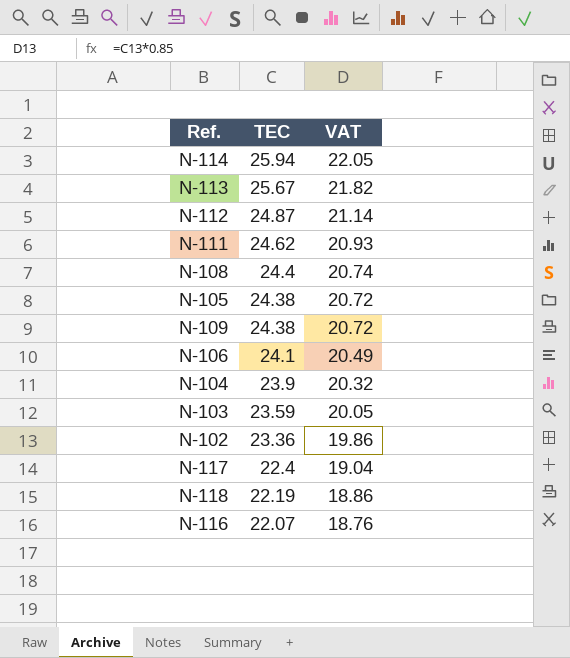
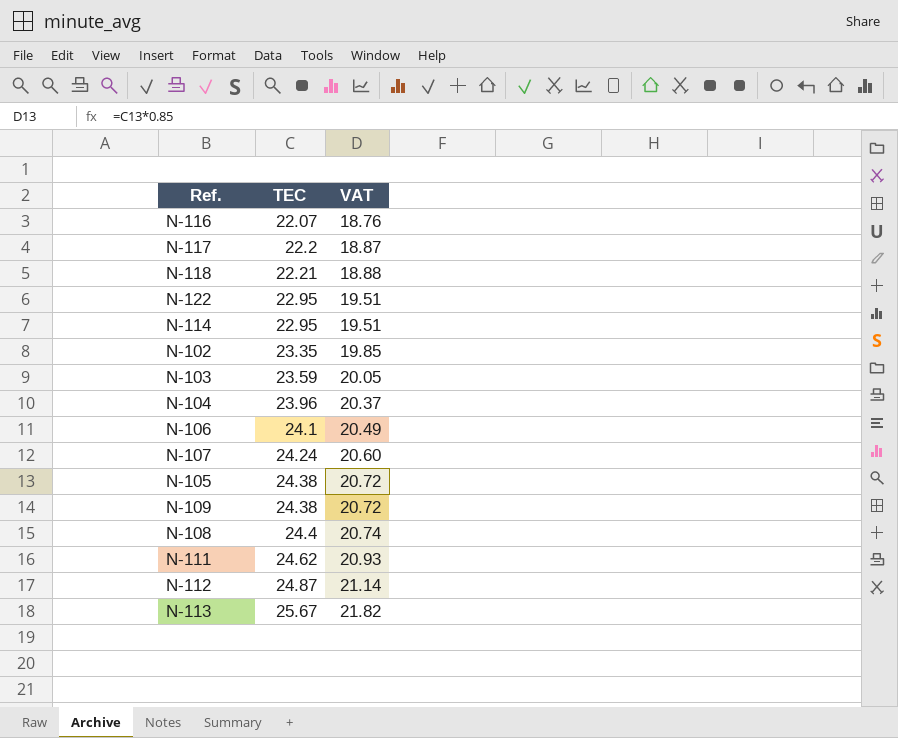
row order: TEC descending -> TEC ascending
N-117 | TEC: 22.4 -> 22.2
N-117 | VAT: 19.04 -> 18.87
N-118 | TEC: 22.19 -> 22.21
N-118 | VAT: 18.86 -> 18.88
row N-122: none -> 22.95 | 19.51
N-114 | TEC: 25.94 -> 22.95
N-114 | VAT: 22.05 -> 19.51
N-102 | TEC: 23.36 -> 23.35
N-102 | VAT: 19.86 -> 19.85
N-104 | TEC: 23.9 -> 23.96
N-104 | VAT: 20.32 -> 20.37
row N-107: none -> 24.24 | 20.60

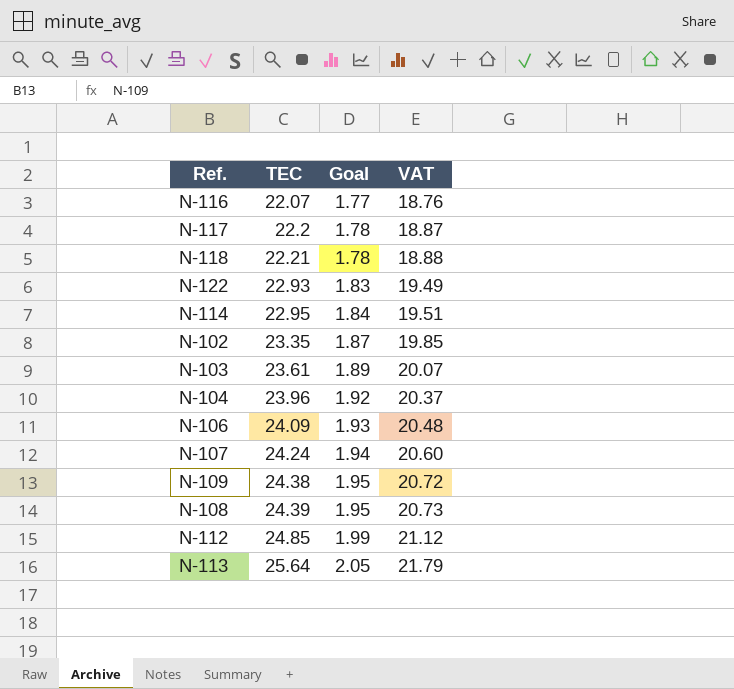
column Goal | formula: none -> [TEC] * 0.08
row N-105: 24.38 | 20.72 -> none
row N-111: 24.62 | 20.93 -> none
N-122 | TEC: 22.95 -> 22.93
N-122 | VAT: 19.51 -> 19.49
N-103 | TEC: 23.59 -> 23.61
N-103 | VAT: 20.05 -> 20.07
N-106 | TEC: 24.1 -> 24.09
N-106 | VAT: 20.49 -> 20.48
N-108 | TEC: 24.4 -> 24.39
N-108 | VAT: 20.74 -> 20.73
N-112 | TEC: 24.87 -> 24.85
N-112 | VAT: 21.14 -> 21.12
N-113 | TEC: 25.67 -> 25.64
N-113 | VAT: 21.82 -> 21.79

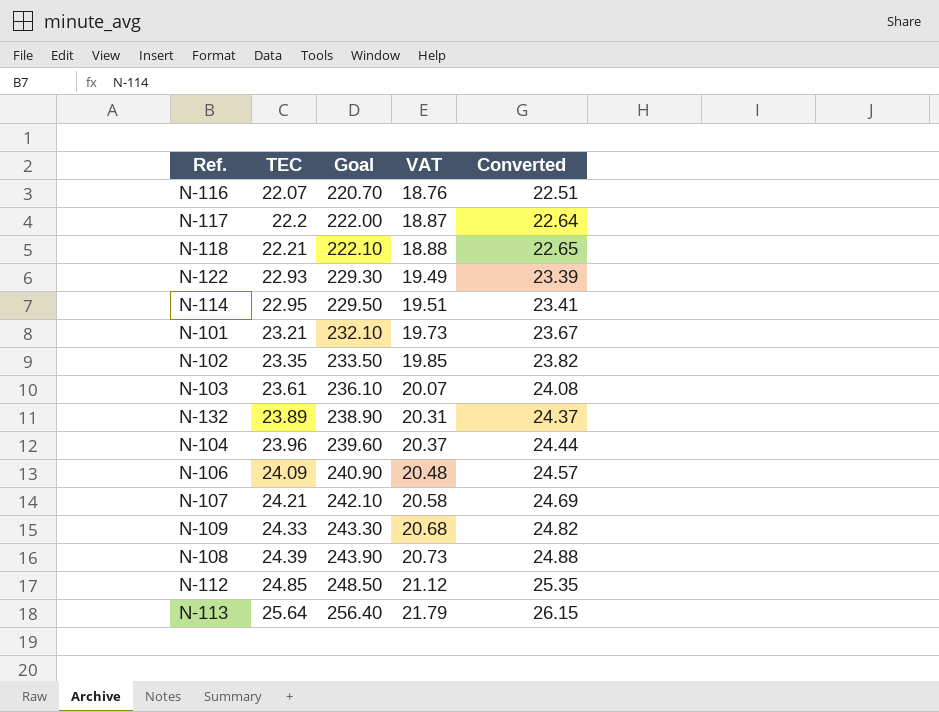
column Goal | formula: [TEC] * 0.08 -> [TEC] * 10
column Converted | formula: none -> [TEC] * 1.02
row N-101: none -> 23.21 | 232.10 | 19.73 | 23.67
row N-132: none -> 23.89 | 238.90 | 20.31 | 24.37
N-107 | TEC: 24.24 -> 24.21
N-107 | VAT: 20.60 -> 20.58
N-109 | TEC: 24.38 -> 24.33
N-109 | VAT: 20.72 -> 20.68

